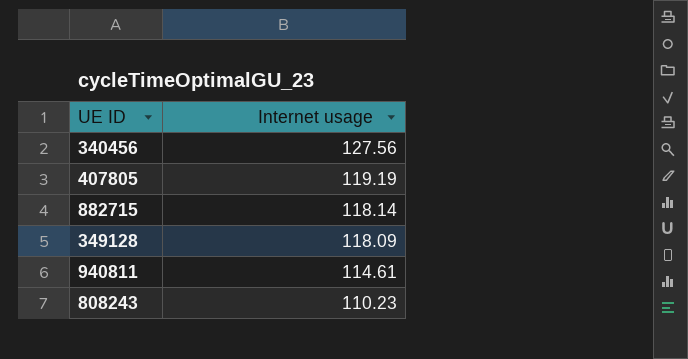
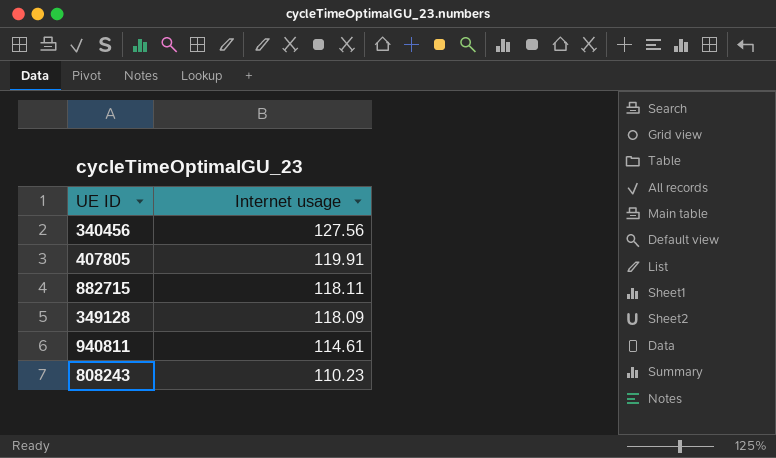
407805 | Internet usage: 119.19 -> 119.91
882715 | Internet usage: 118.14 -> 118.11

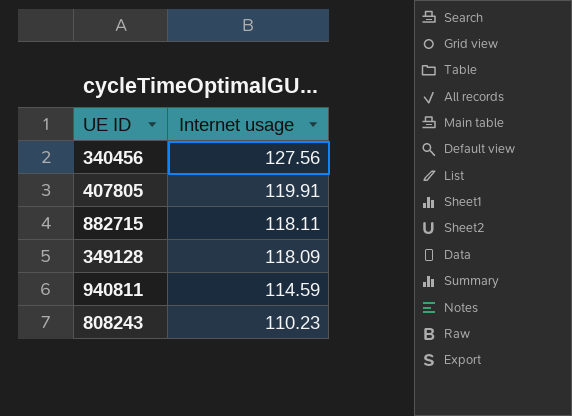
940811 | Internet usage: 114.61 -> 114.59

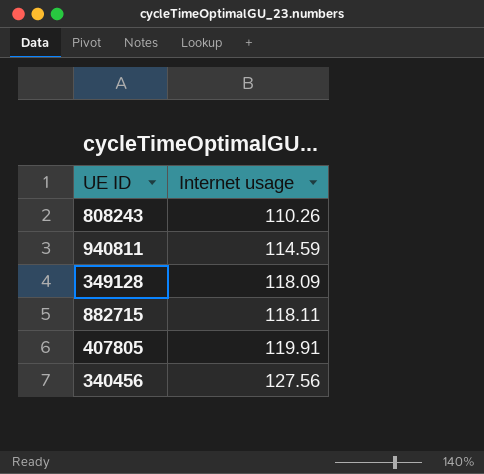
row order: Internet usage descending -> Internet usage ascending
808243 | Internet usage: 110.23 -> 110.26

